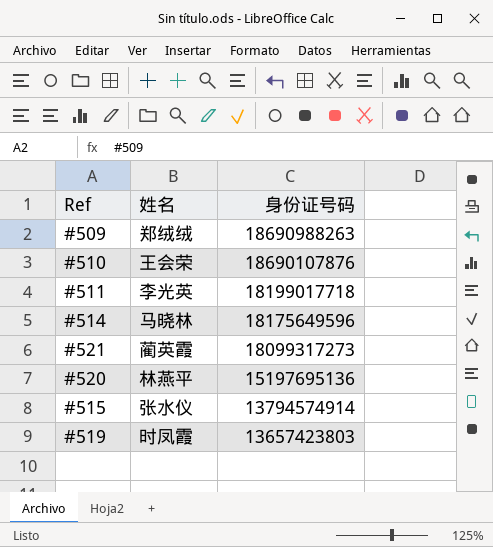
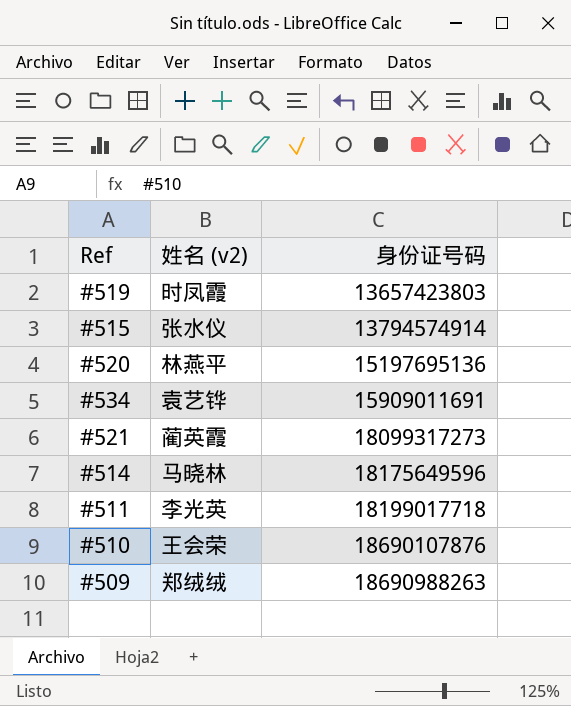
row order: 身份证号码 descending -> 身份证号码 ascending
column name: 姓名 -> 姓名 (v2)
row #534: none -> 袁艺铧 | 15909011691

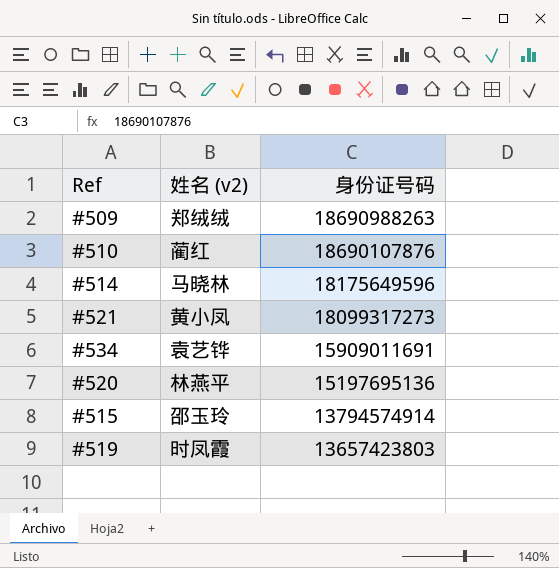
row order: 身份证号码 ascending -> 身份证号码 descending
row #511: 李光英 | 18199017718 -> none
#510 | 姓名 (v2): 王会荣 -> 蔺红
#521 | 姓名 (v2): 蔺英霞 -> 黄小凤
#515 | 姓名 (v2): 张水仪 -> 邵玉玲

